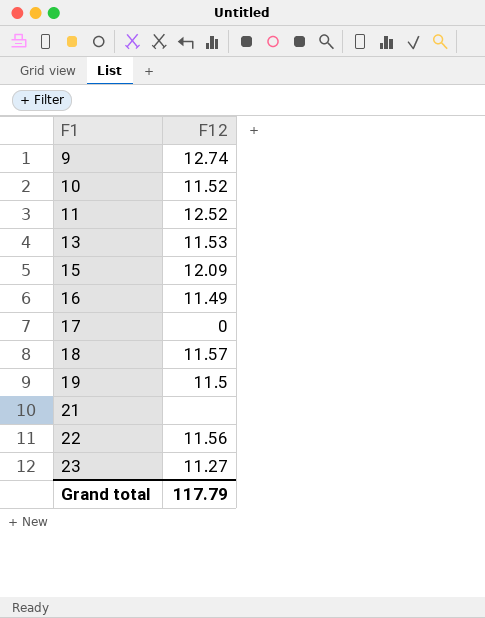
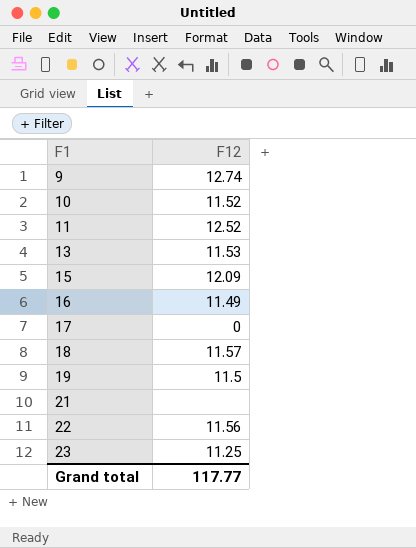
23 | F12: 11.27 -> 11.25
Grand total | F12: 117.79 -> 117.77

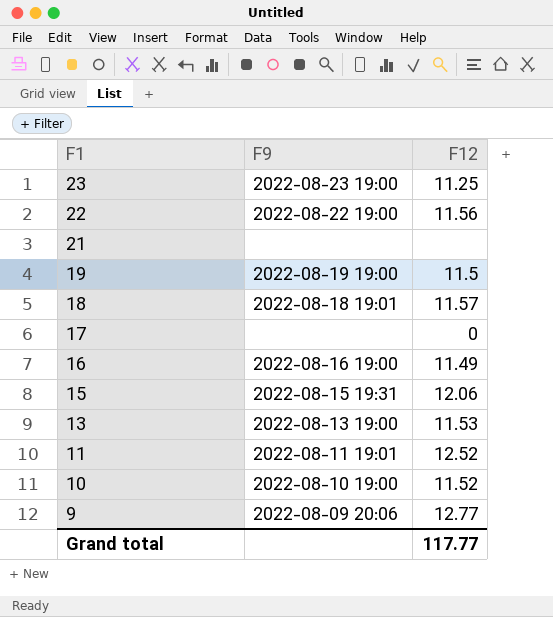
row order: F1 ascending -> F1 descending
column F9 | position: none -> 2
15 | F12: 12.09 -> 12.06
9 | F12: 12.74 -> 12.77

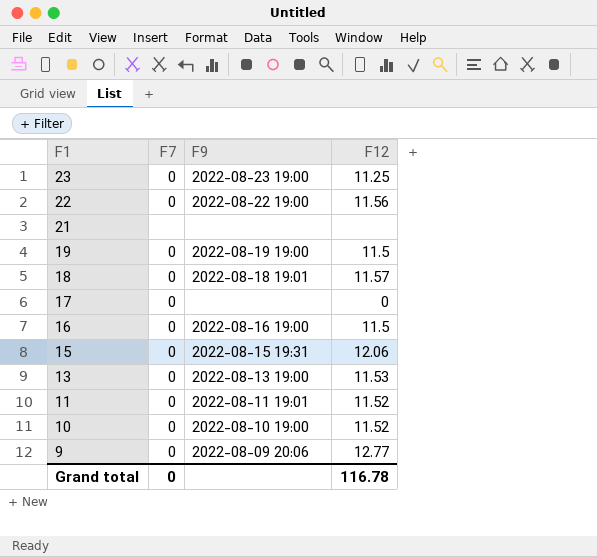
column F7 | position: none -> 2
16 | F12: 11.49 -> 11.5
11 | F12: 12.52 -> 11.52
Grand total | F12: 117.77 -> 116.78

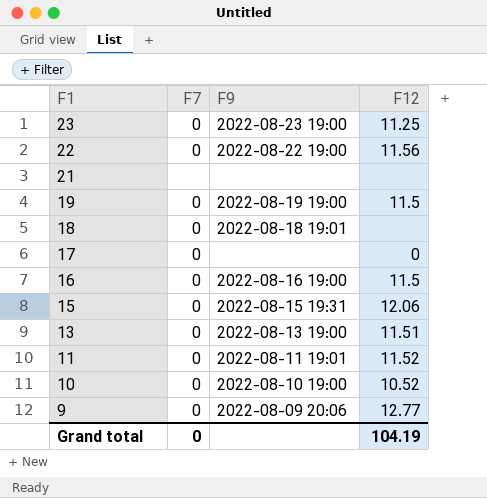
18 | F12: 11.57 -> none
13 | F12: 11.53 -> 11.51
10 | F12: 11.52 -> 10.52
Grand total | F12: 116.78 -> 104.19

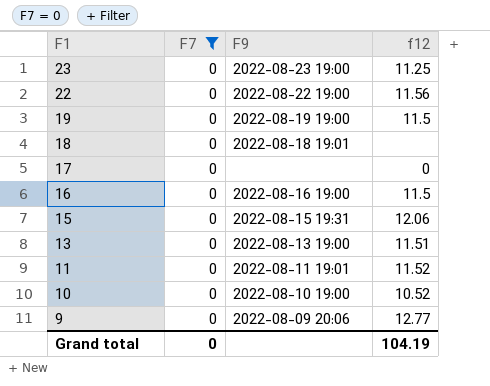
filter: none -> F7 = 0
column name: F12 -> f12

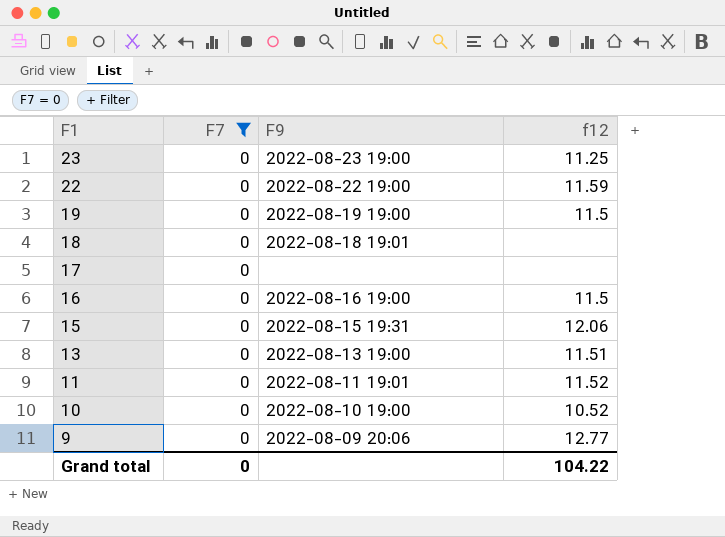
22 | f12: 11.56 -> 11.59
17 | f12: 0 -> none
Grand total | f12: 104.19 -> 104.22

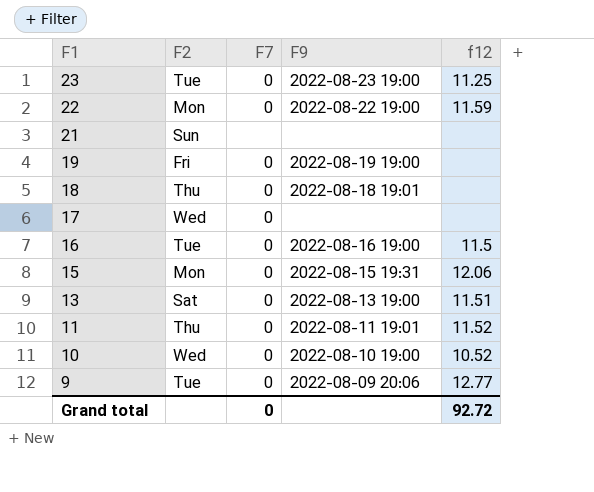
filter: F7 = 0 -> none
column F2 | position: none -> 2
19 | f12: 11.5 -> none
Grand total | f12: 104.22 -> 92.72

